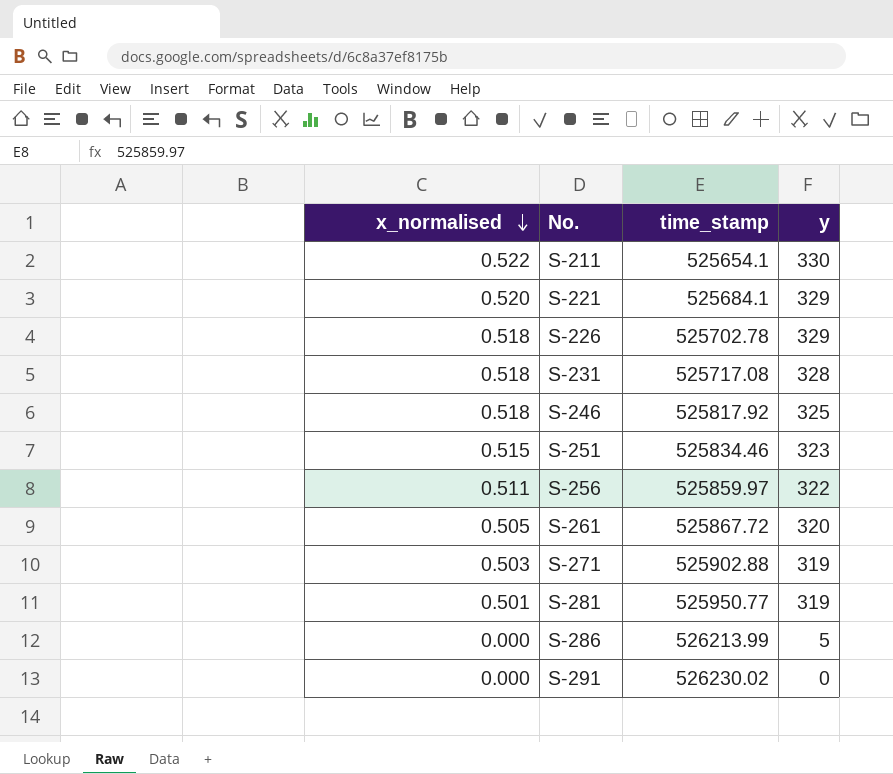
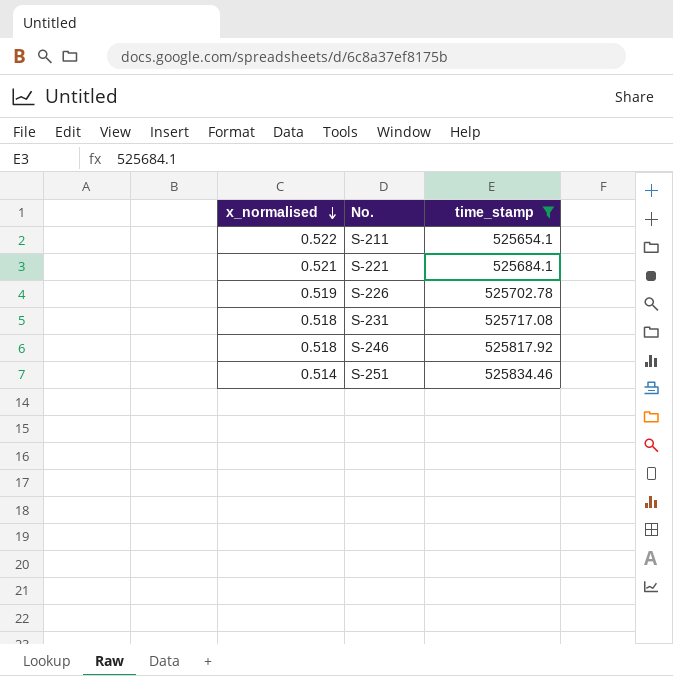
filter: none -> time_stamp <= 525834.46
column y | position: 4 -> none
S-221 | x_normalised: 0.520 -> 0.521
S-226 | x_normalised: 0.518 -> 0.519
S-251 | x_normalised: 0.515 -> 0.514

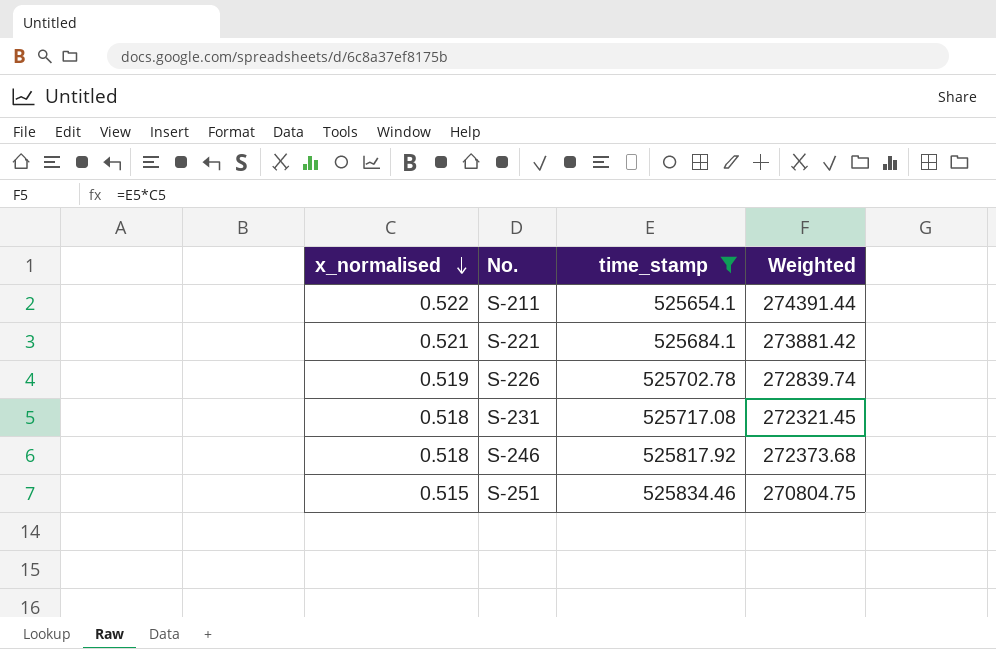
column Weighted | formula: none -> [x_normalised] * [time_stamp]
S-251 | x_normalised: 0.514 -> 0.515

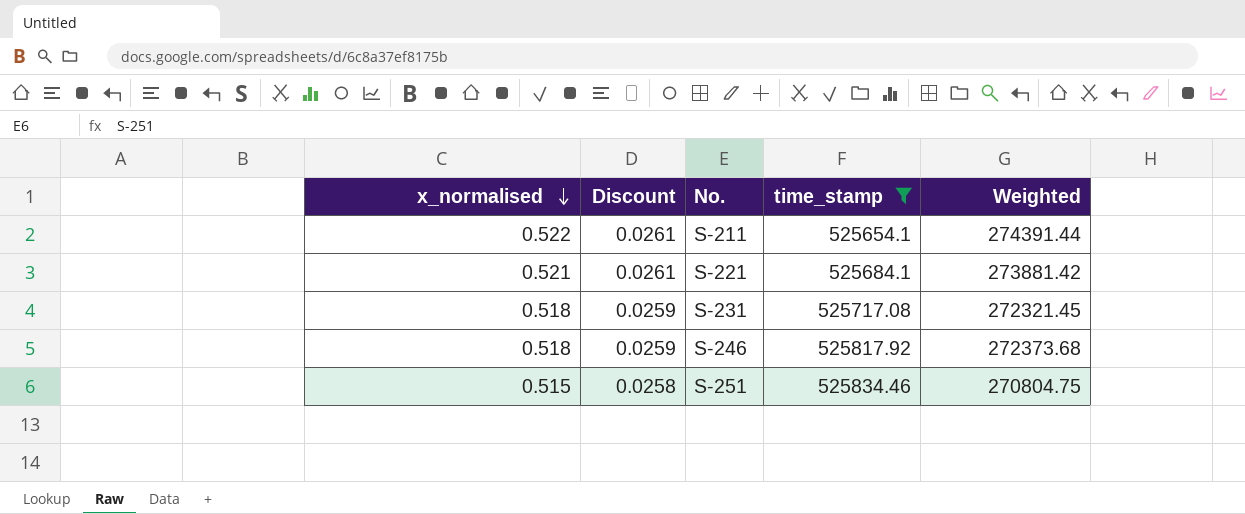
column Discount | formula: none -> [x_normalised] * 0.05
row S-226: 0.519 | 525702.78 | 272839.74 -> none

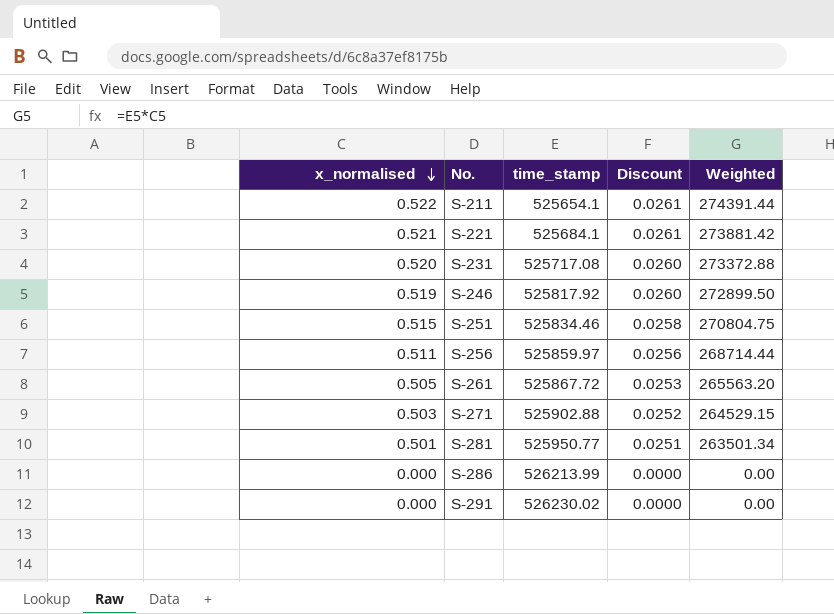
filter: time_stamp <= 525834.46 -> none
column Discount | position: 2 -> 4
S-231 | x_normalised: 0.518 -> 0.520
S-231 | Discount: 0.0259 -> 0.0260
S-231 | Weighted: 272321.45 -> 273372.88
S-246 | x_normalised: 0.518 -> 0.519
S-246 | Discount: 0.0259 -> 0.0260
S-246 | Weighted: 272373.68 -> 272899.50

